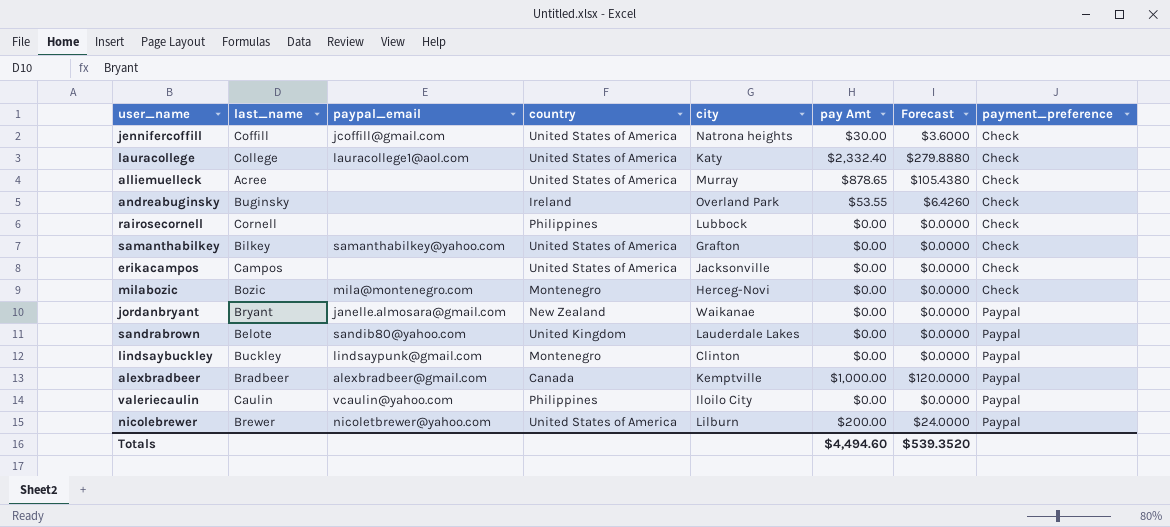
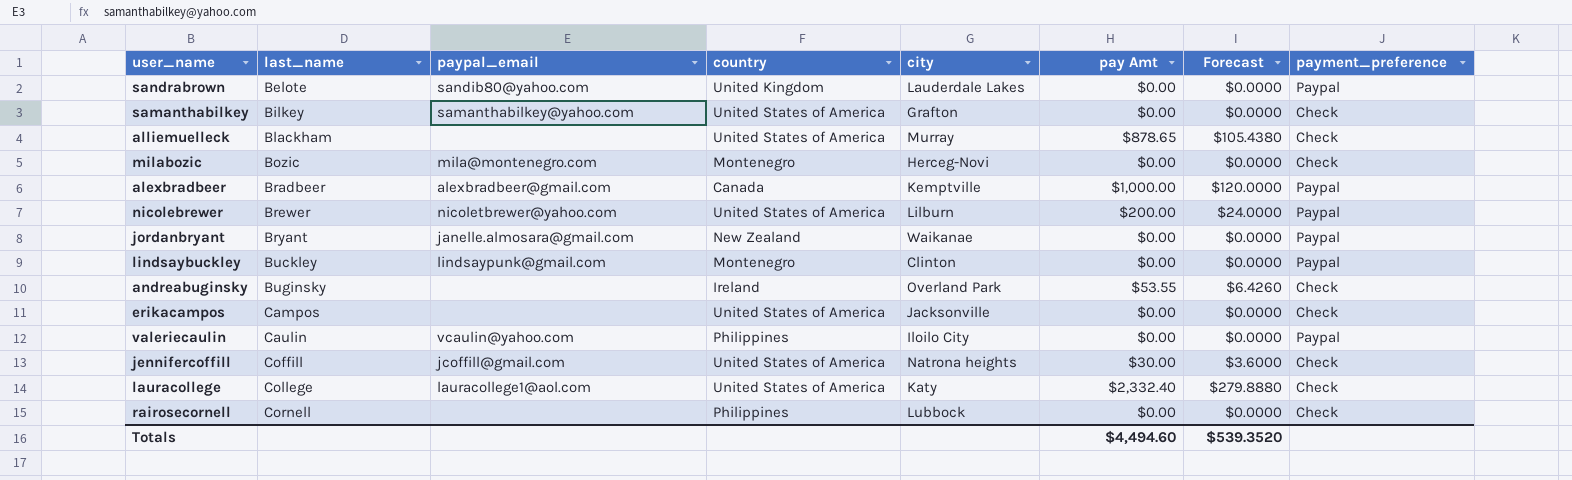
row order: payment_preference ascending -> last_name ascending
alliemuelleck | last_name: Acree -> Blackham

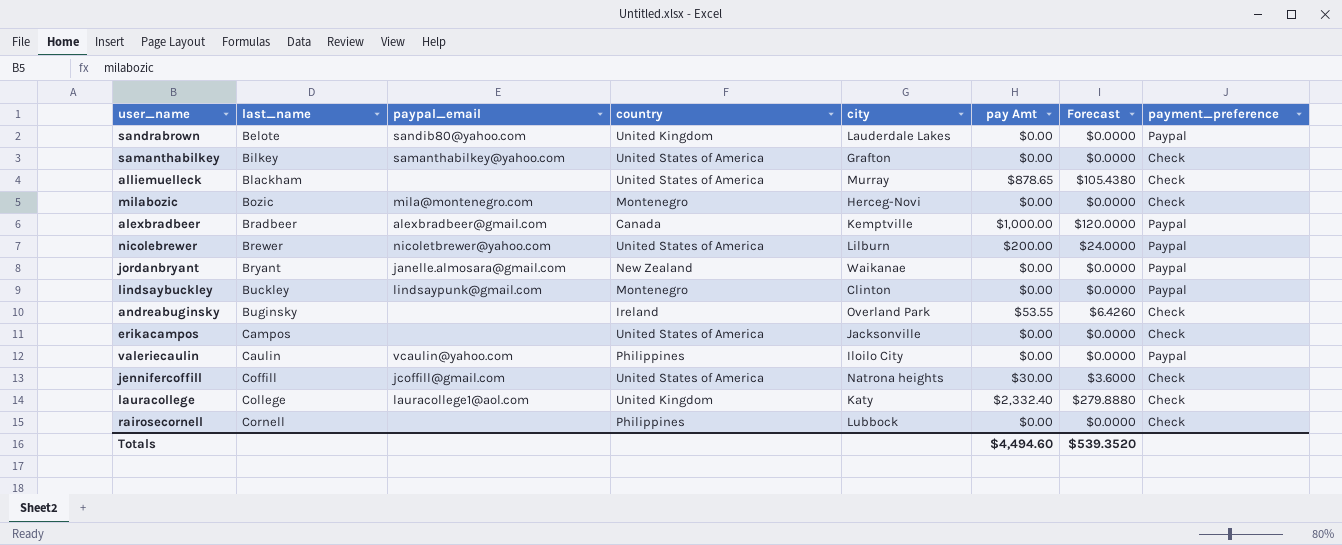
lauracollege | country: United States of America -> United Kingdom

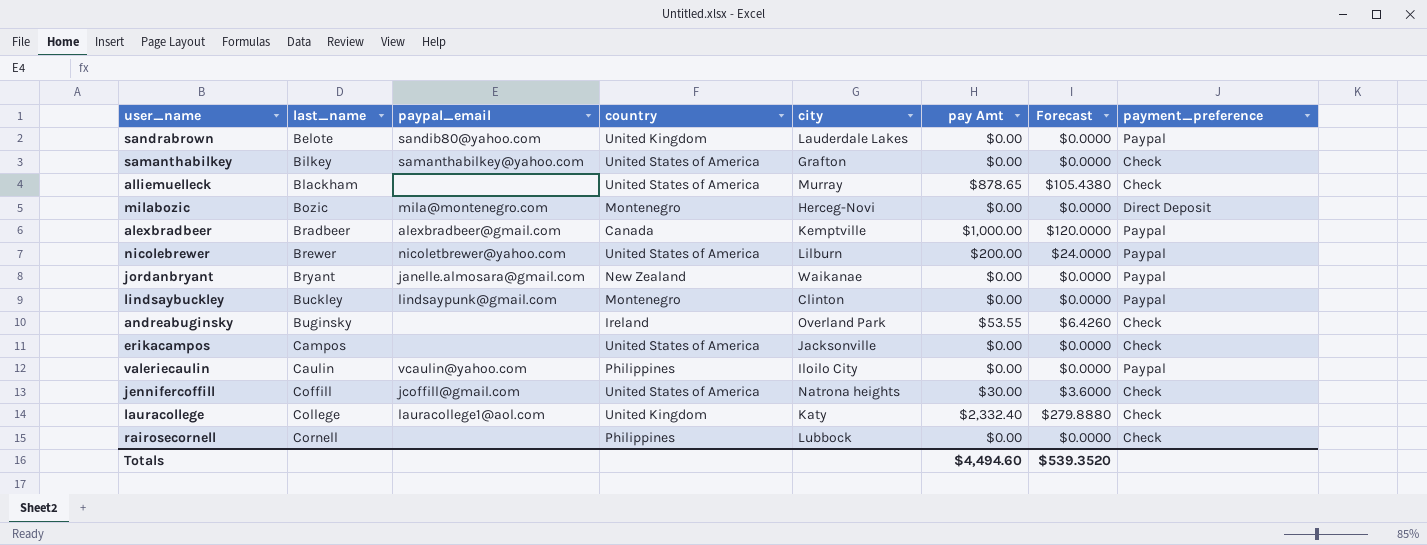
milabozic | payment_preference: Check -> Direct Deposit

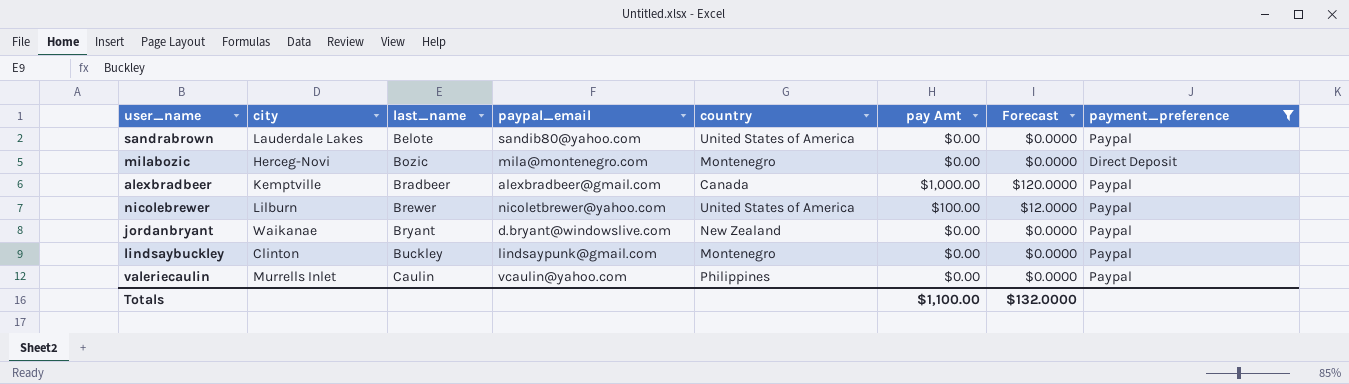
filter: none -> payment_preference != Check
column city | position: 5 -> 2
sandrabrown | country: United Kingdom -> United States of America
nicolebrewer | pay Amt: $200.00 -> $100.00
nicolebrewer | Forecast: $24.0000 -> $12.0000
jordanbryant | paypal_email: janelle.almosara@gmail.com -> d.bryant@windowslive.com
valeriecaulin | city: Iloilo City -> Murrells Inlet
Totals | pay Amt: $4,494.60 -> $1,100.00
Totals | Forecast: $539.3520 -> $132.0000

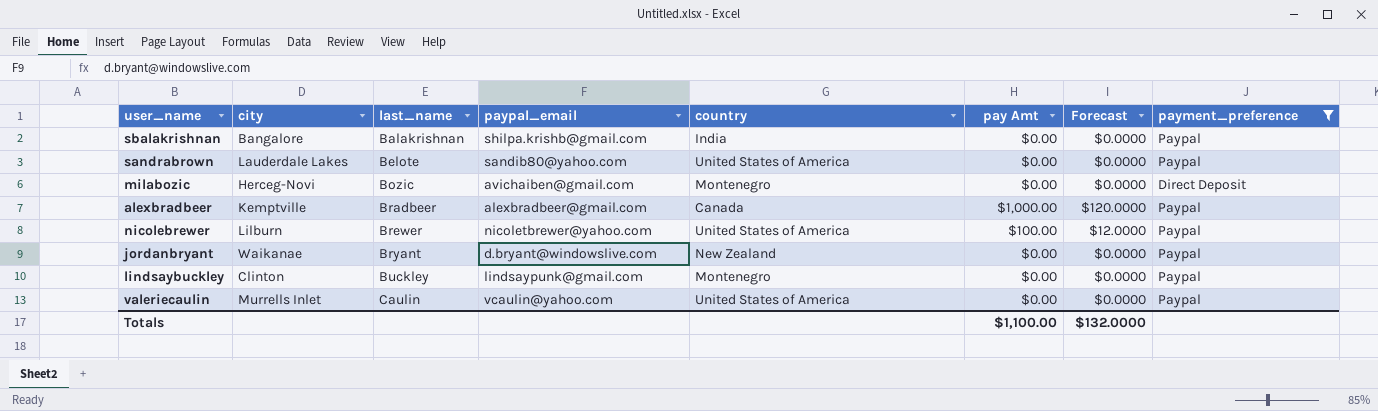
row sbalakrishnan: none -> Bangalore | Balakrishnan | shilpa.krishb@gmail.com | India | $0.00 | $0.0000 | Paypal
milabozic | paypal_email: mila@montenegro.com -> avichaiben@gmail.com
valeriecaulin | country: Philippines -> United States of America

